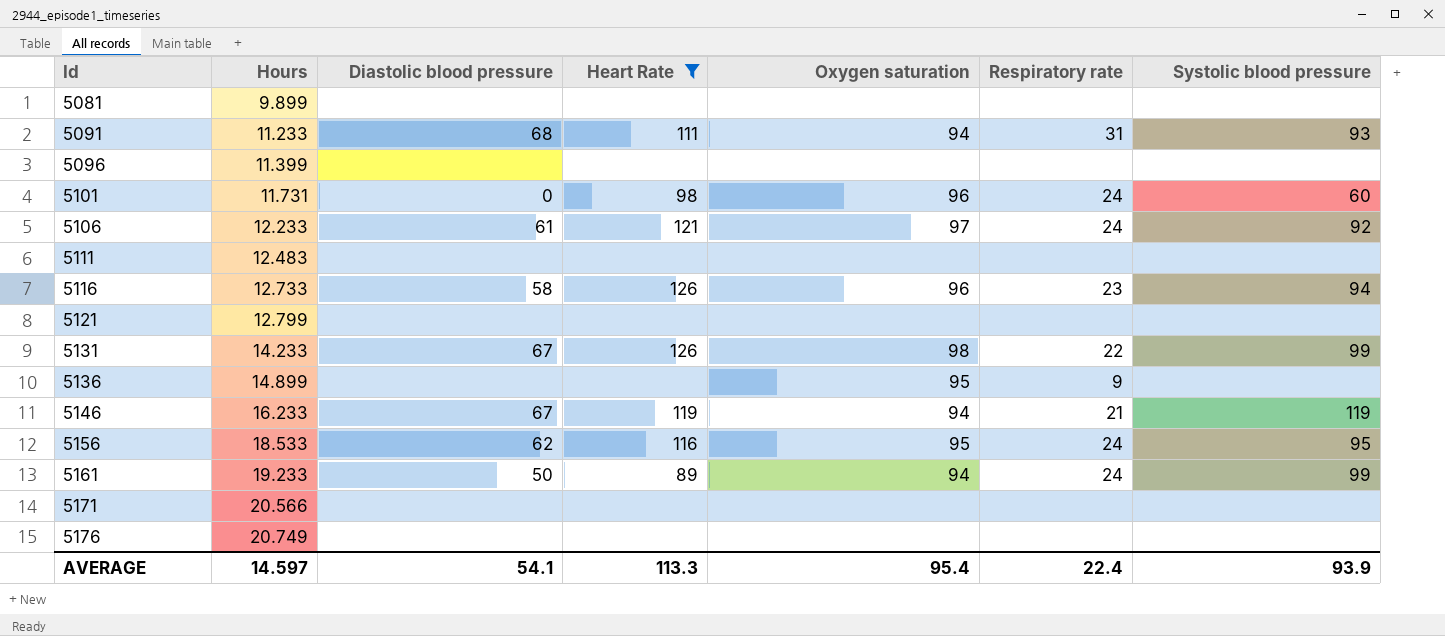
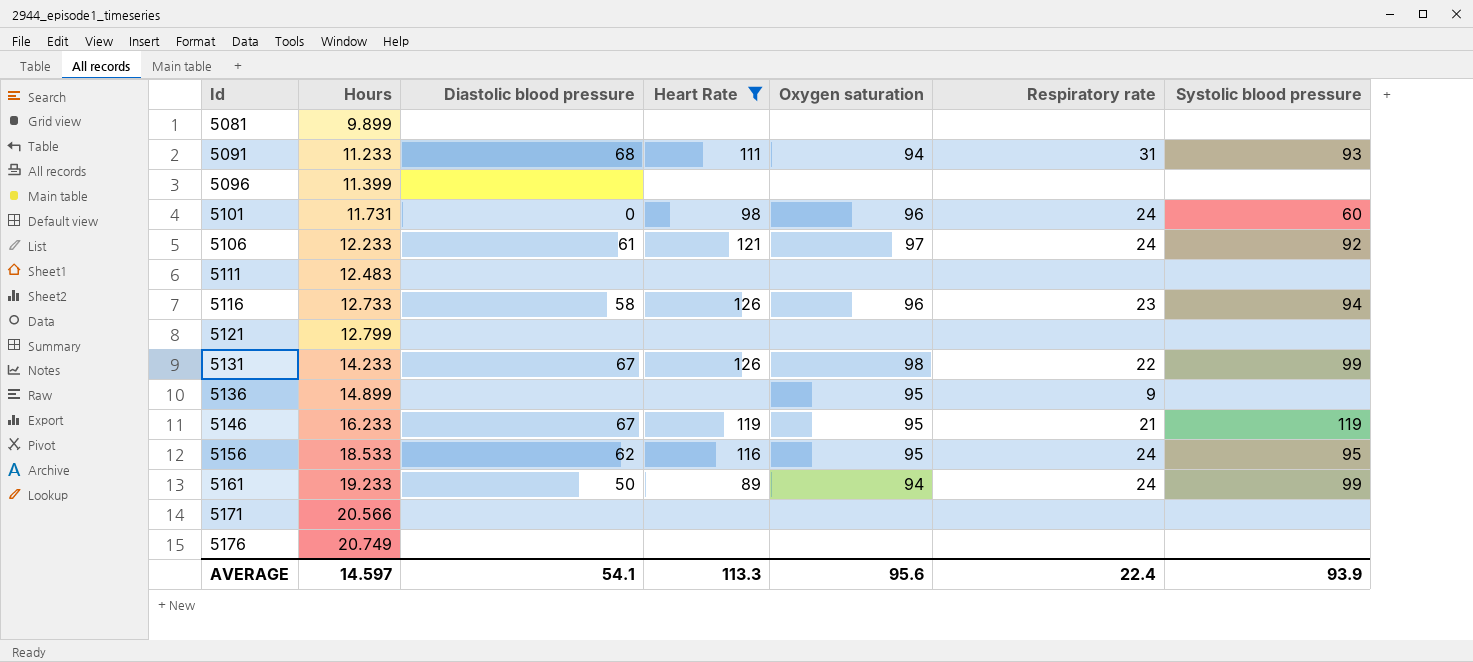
5146 | Oxygen saturation: 94 -> 95
AVERAGE | Oxygen saturation: 95.4 -> 95.6

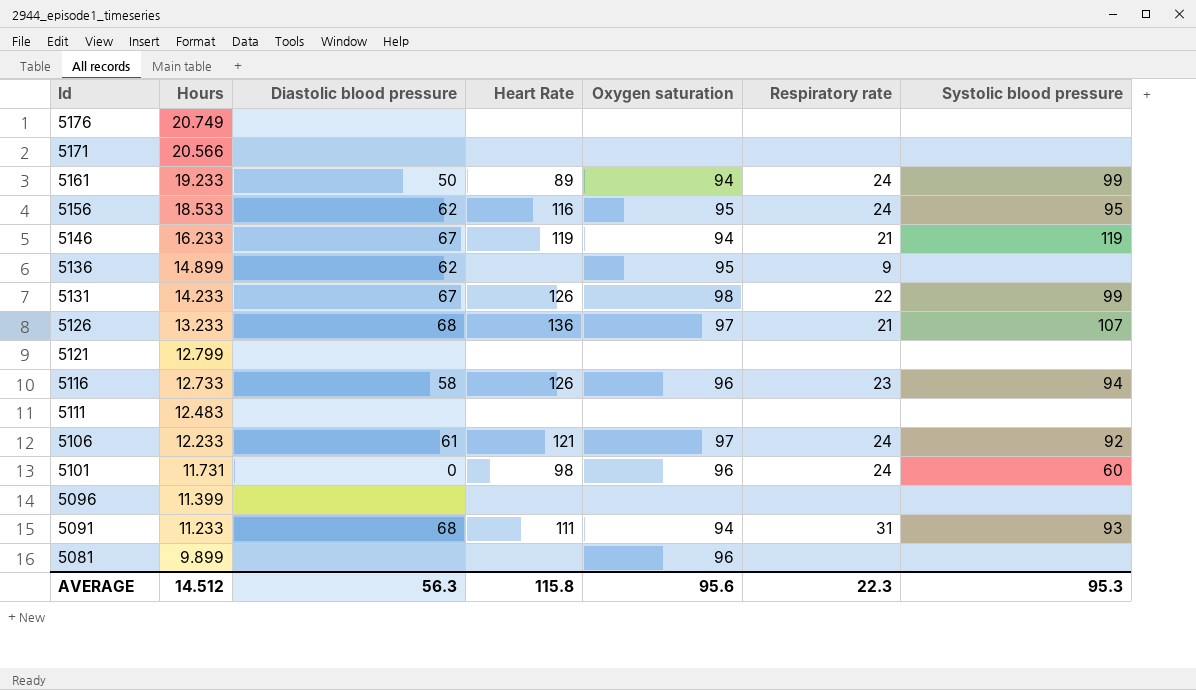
filter: Heart Rate != 136 -> none
row order: Id ascending -> Id descending
5146 | Oxygen saturation: 95 -> 94
5136 | Diastolic blood pressure: none -> 62
5081 | Oxygen saturation: none -> 96
AVERAGE | Hours: 14.597 -> 14.512
AVERAGE | Diastolic blood pressure: 54.1 -> 56.3
AVERAGE | Heart Rate: 113.3 -> 115.8
AVERAGE | Respiratory rate: 22.4 -> 22.3
AVERAGE | Systolic blood pressure: 93.9 -> 95.3

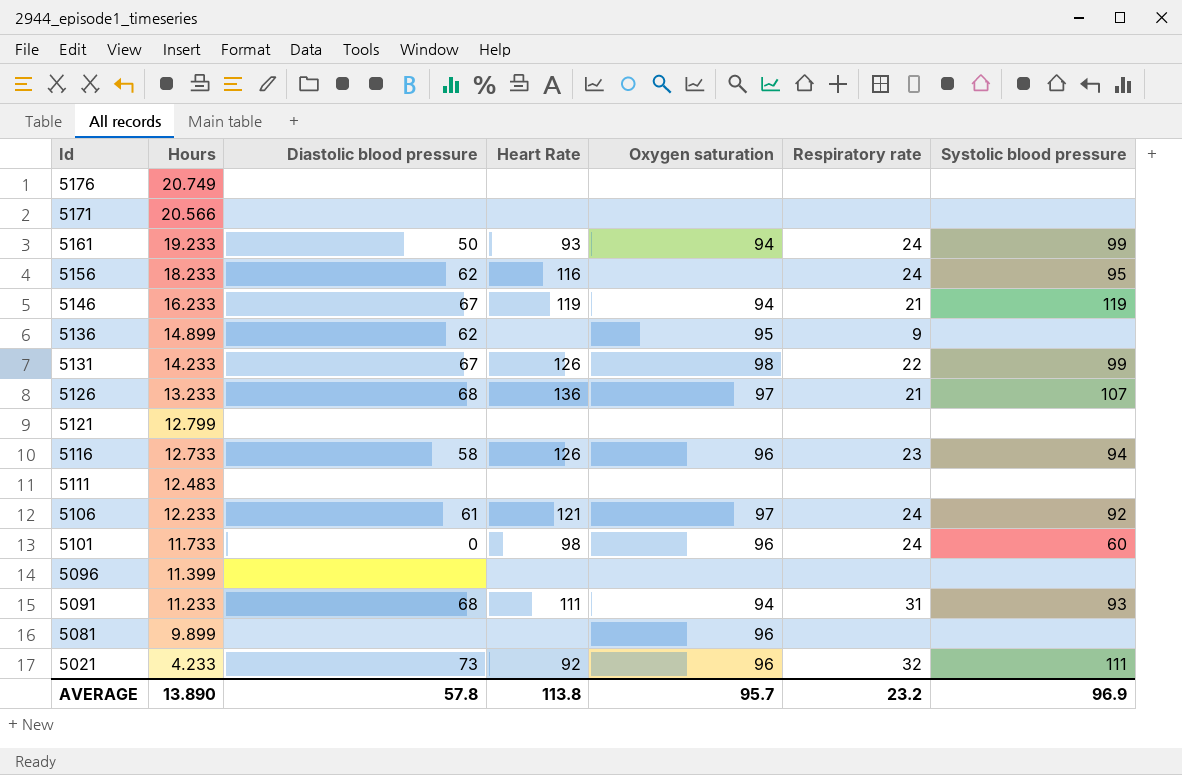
5161 | Heart Rate: 89 -> 93
5156 | Hours: 18.533 -> 18.233
5156 | Oxygen saturation: 95 -> none
5101 | Hours: 11.731 -> 11.733
row 5021: none -> 4.233 | 73 | 92 | 96 | 32 | 111
AVERAGE | Hours: 14.512 -> 13.890
AVERAGE | Diastolic blood pressure: 56.3 -> 57.8
AVERAGE | Heart Rate: 115.8 -> 113.8
AVERAGE | Oxygen saturation: 95.6 -> 95.7
AVERAGE | Respiratory rate: 22.3 -> 23.2
AVERAGE | Systolic blood pressure: 95.3 -> 96.9

